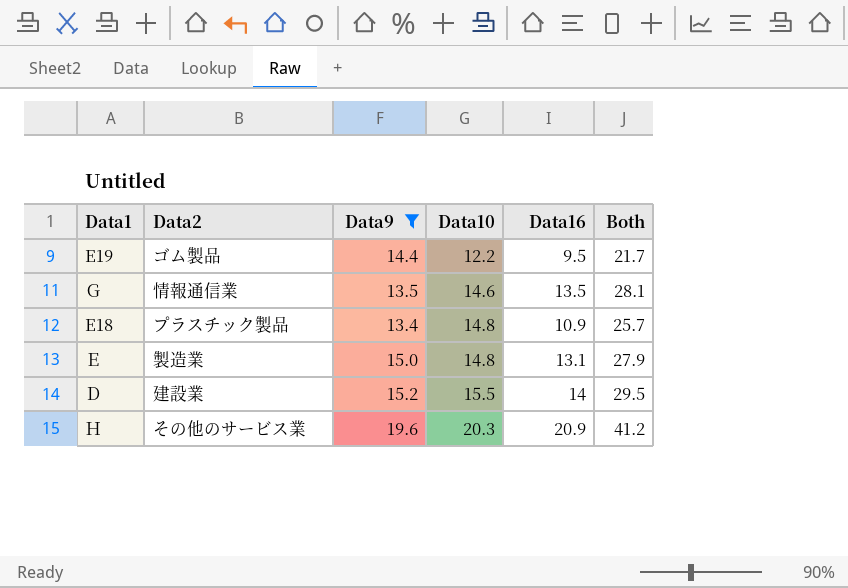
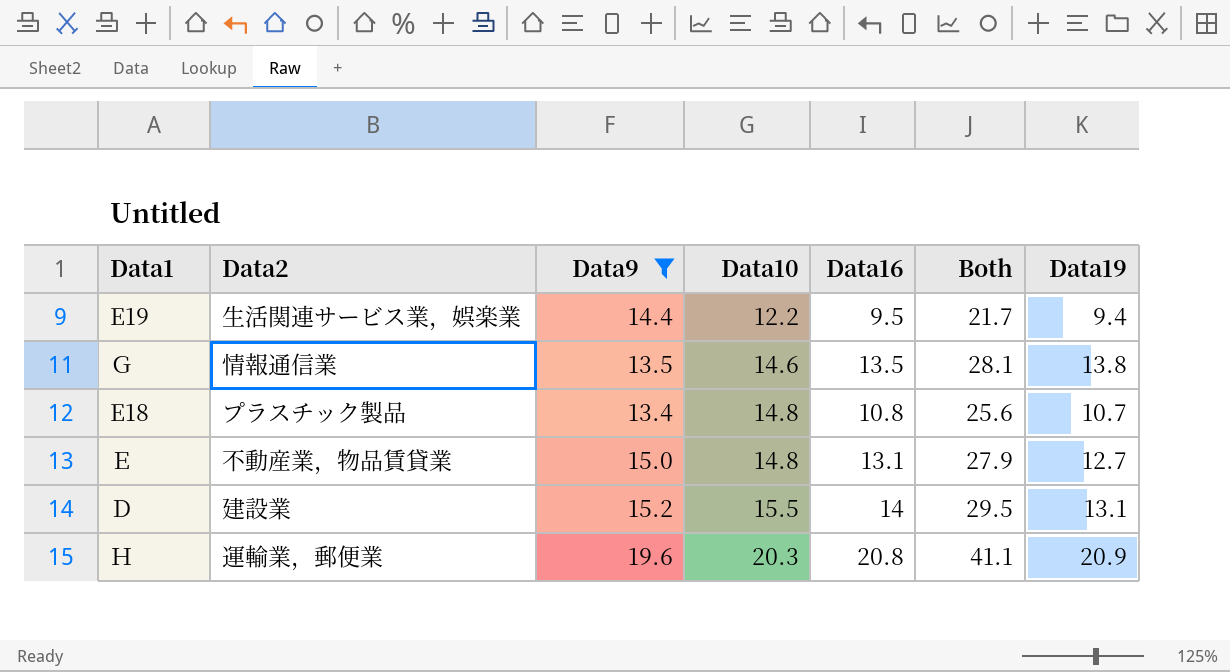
column Data19 | position: none -> 7
E19 | Data2: ゴム製品 -> 生活関連サービス業，娯楽業
E18 | Data16: 10.9 -> 10.8
E18 | Both: 25.7 -> 25.6
Ｅ | Data2: 製造業 -> 不動産業，物品賃貸業
Ｈ | Data2: その他のサービス業 -> 運輸業，郵便業
Ｈ | Data16: 20.9 -> 20.8
Ｈ | Both: 41.2 -> 41.1

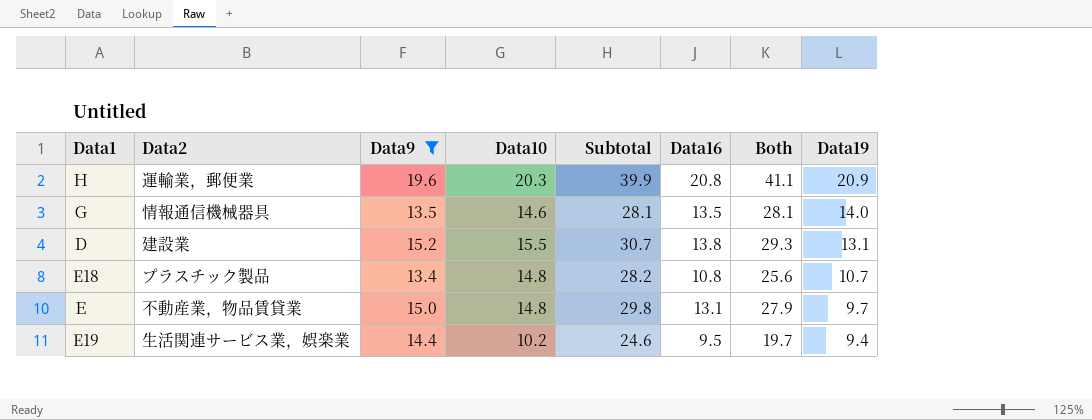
row order: Data10 ascending -> Data19 descending
column Subtotal | formula: none -> [Data9] + [Data10]
Ｇ | Data2: 情報通信業 -> 情報通信機械器具
Ｇ | Data19: 13.8 -> 14.0
Ｄ | Data16: 14 -> 13.8
Ｄ | Both: 29.5 -> 29.3
Ｅ | Data19: 12.7 -> 9.7
E19 | Data10: 12.2 -> 10.2
E19 | Both: 21.7 -> 19.7

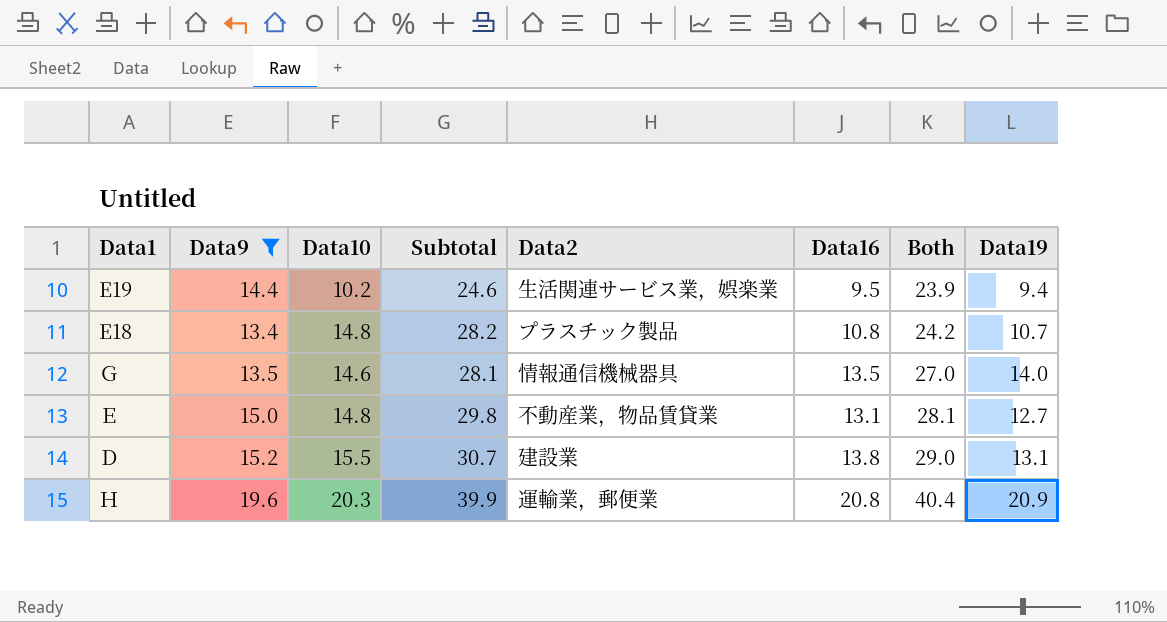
row order: Data19 descending -> Both ascending
column Data2 | position: 2 -> 5
column Both | formula: [Data10] + [Data16] -> [Data9] + [Data16]
Ｅ | Data19: 9.7 -> 12.7

